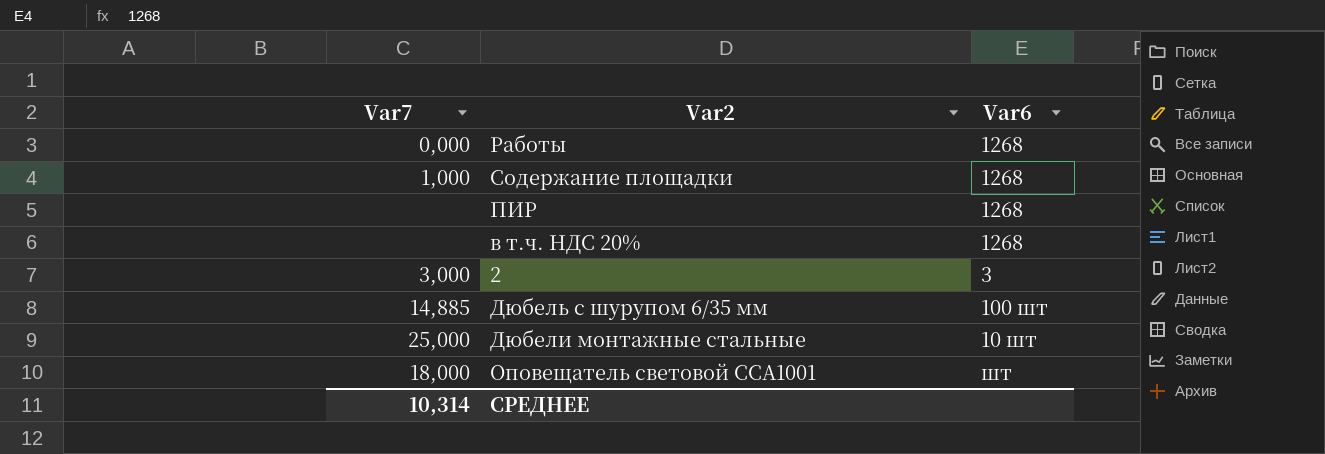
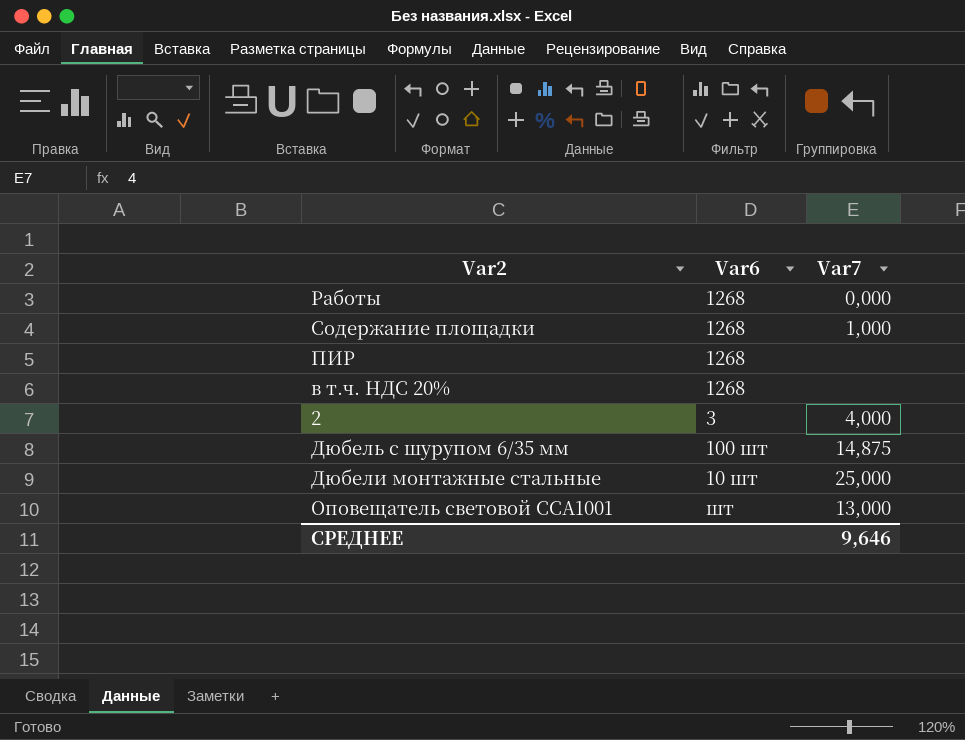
column Var7 | position: 1 -> 3
2 | Var7: 3,000 -> 4,000
Дюбель с шурупом 6/35 мм | Var7: 14,885 -> 14,875
Оповещатель световой ССА1001 | Var7: 18,000 -> 13,000
СРЕДНЕЕ | Var7: 10,314 -> 9,646

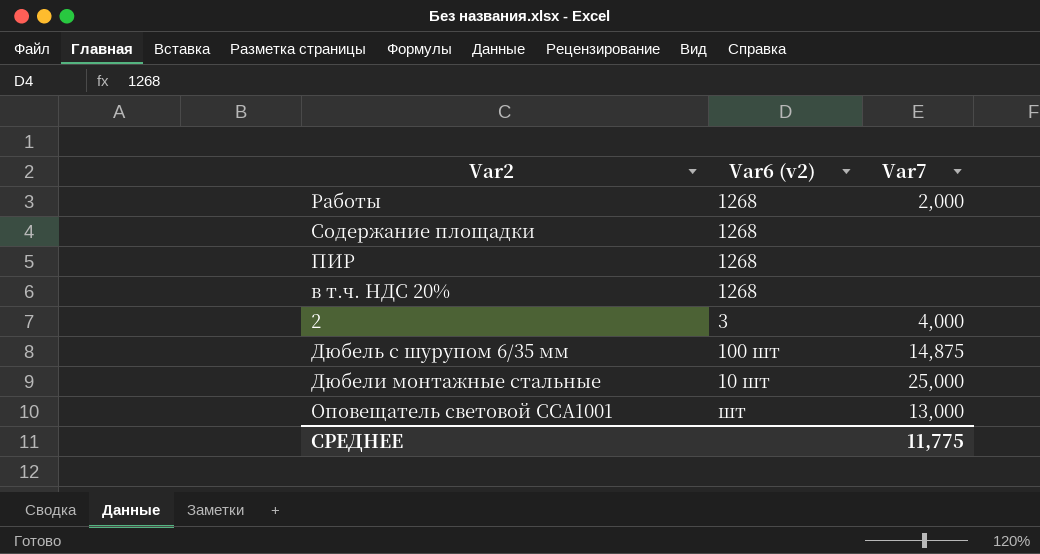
column name: Var6 -> Var6 (v2)
Работы | Var7: 0,000 -> 2,000
Содержание площадки | Var7: 1,000 -> none
СРЕДНЕЕ | Var7: 9,646 -> 11,775

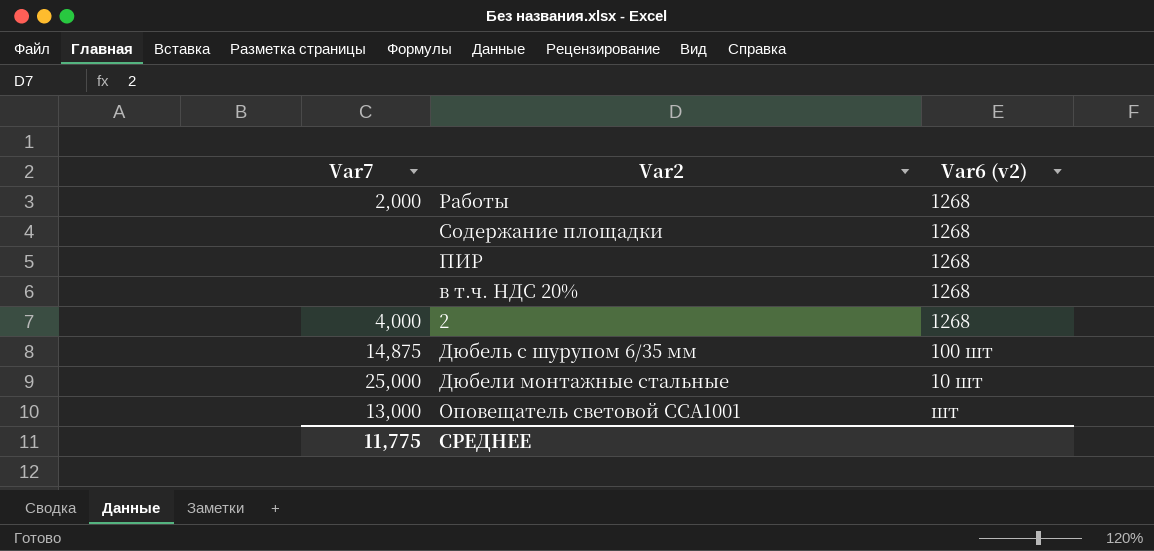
column Var7 | position: 3 -> 1
2 | Var6 (v2): 3 -> 1268

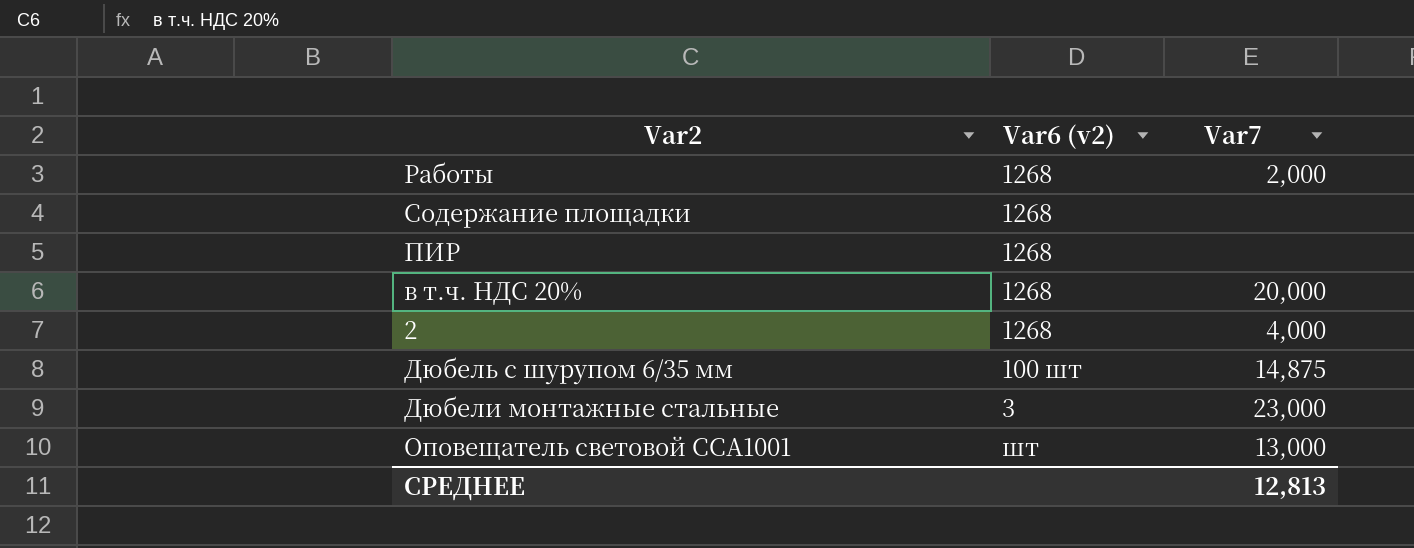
column Var7 | position: 1 -> 3
в т.ч. НДС 20% | Var7: none -> 20,000
Дюбели монтажные стальные | Var6 (v2): 10 шт -> 3
Дюбели монтажные стальные | Var7: 25,000 -> 23,000
СРЕДНЕЕ | Var7: 11,775 -> 12,813

